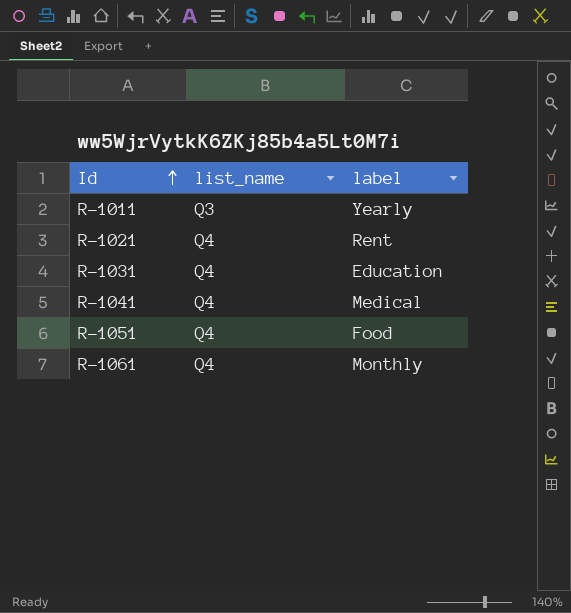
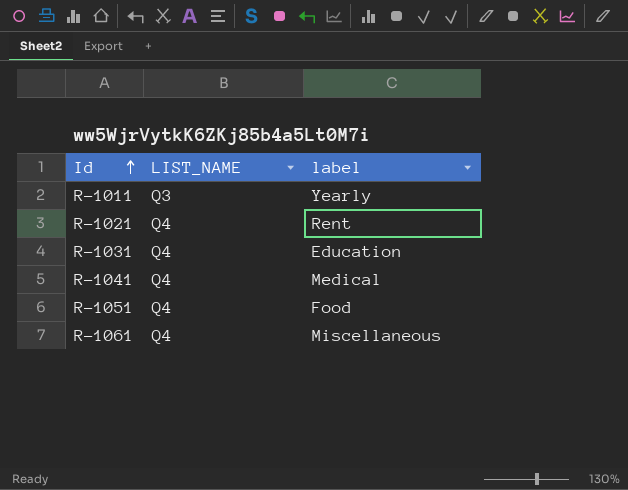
column name: list_name -> LIST_NAME
R-1061 | label: Monthly -> Miscellaneous

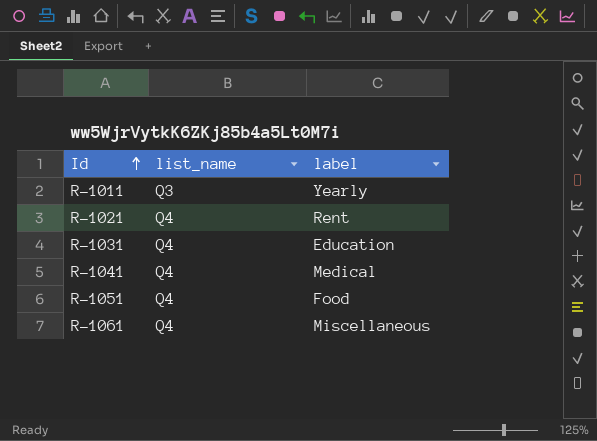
column name: LIST_NAME -> list_name

